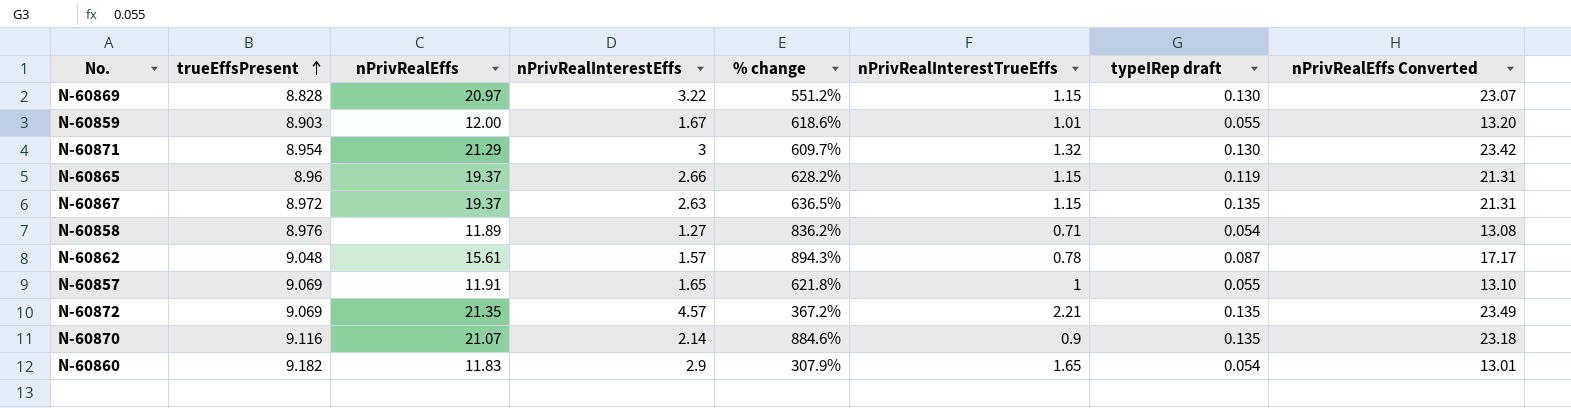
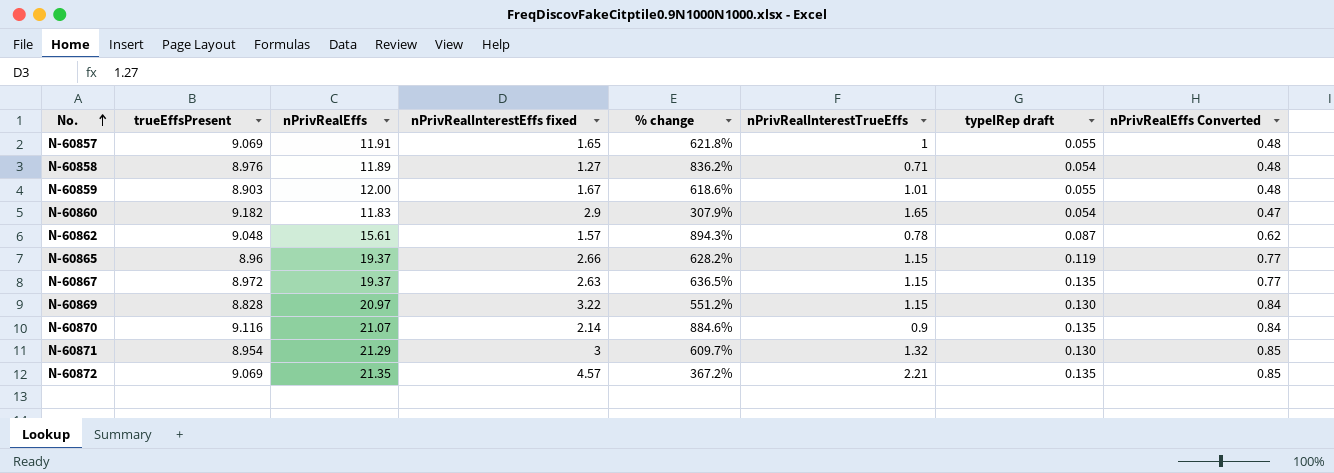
row order: trueEffsPresent ascending -> No. ascending
column name: nPrivRealInterestEffs -> nPrivRealInterestEffs fixed
column nPrivRealEffs Converted | formula: [nPrivRealEffs] * 1.1 -> [nPrivRealEffs] * 0.04

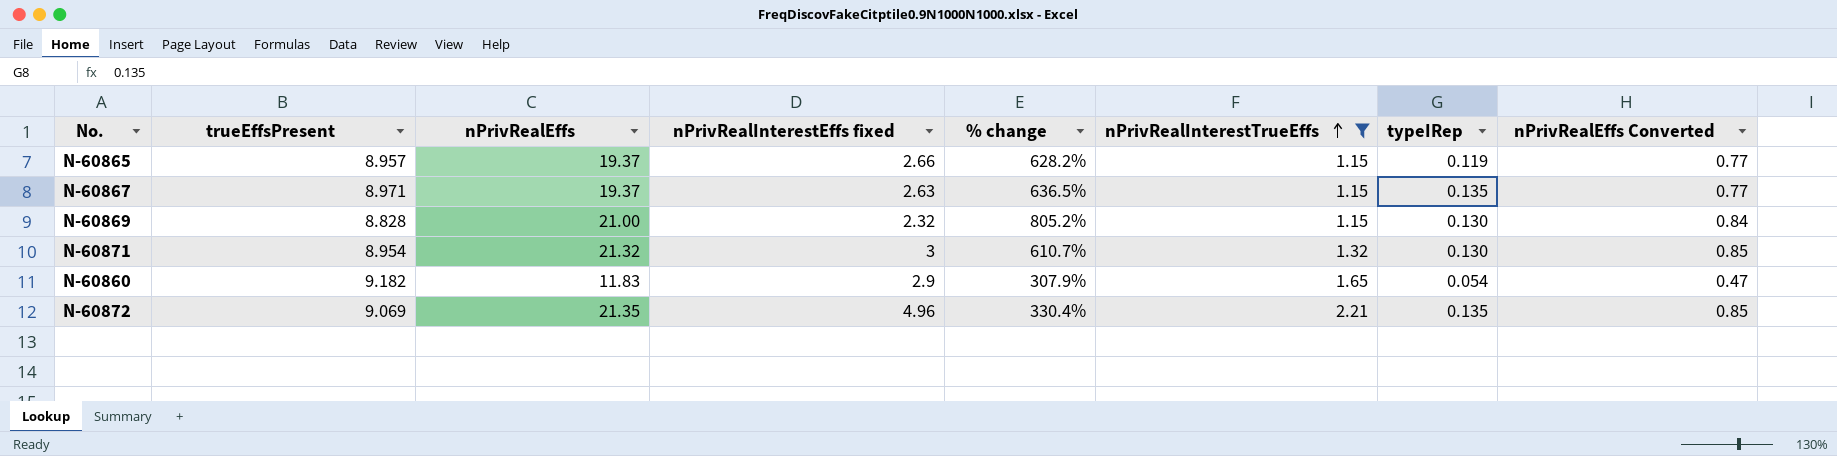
filter: none -> nPrivRealInterestTrueEffs >= 1.15
row order: No. ascending -> nPrivRealInterestTrueEffs ascending
column name: typeIRep draft -> typeIRep
N-60865 | trueEffsPresent: 8.96 -> 8.957
N-60867 | trueEffsPresent: 8.972 -> 8.971
N-60869 | nPrivRealEffs: 20.97 -> 21.00
N-60869 | nPrivRealInterestEffs fixed: 3.22 -> 2.32
N-60869 | % change: 551.2% -> 805.2%
N-60871 | nPrivRealEffs: 21.29 -> 21.32
N-60871 | % change: 609.7% -> 610.7%
N-60872 | nPrivRealInterestEffs fixed: 4.57 -> 4.96
N-60872 | % change: 367.2% -> 330.4%

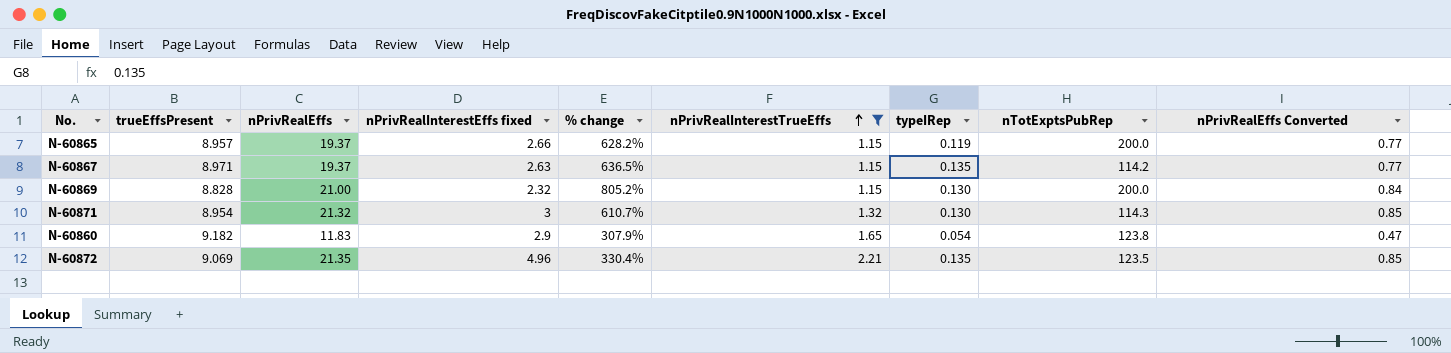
column nTotExptsPubRep | position: none -> 8

